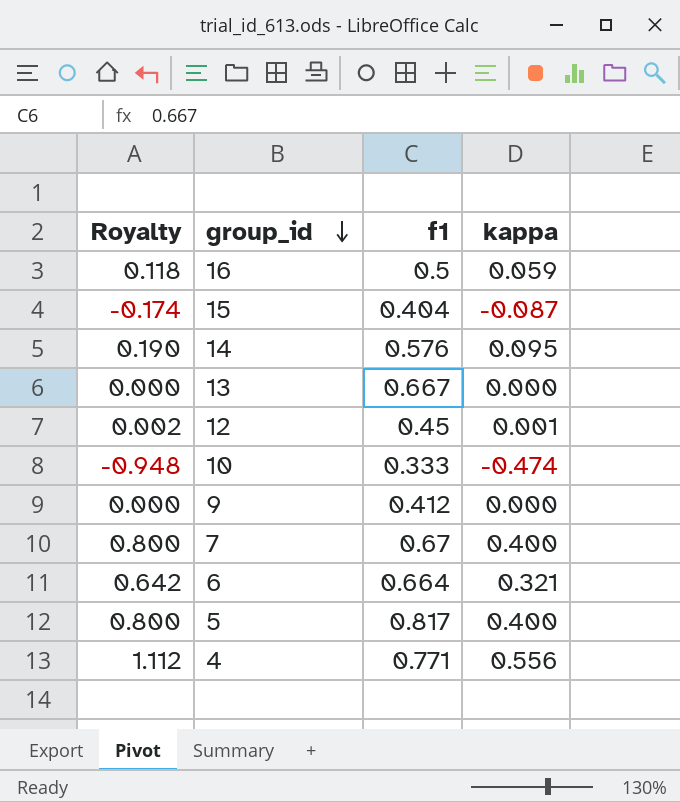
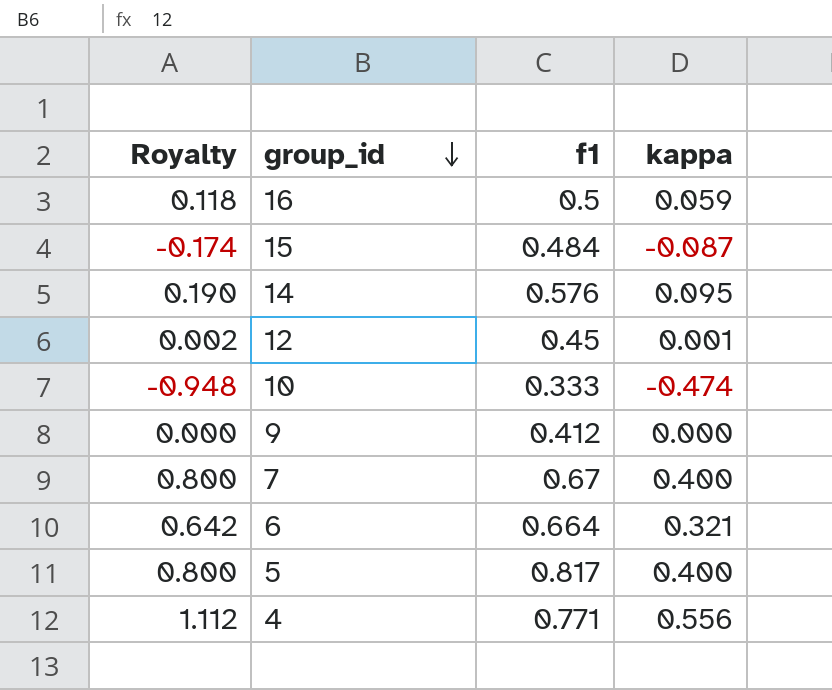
row 13: 0.000 | 0.667 | 0.000 -> none
15 | f1: 0.404 -> 0.484

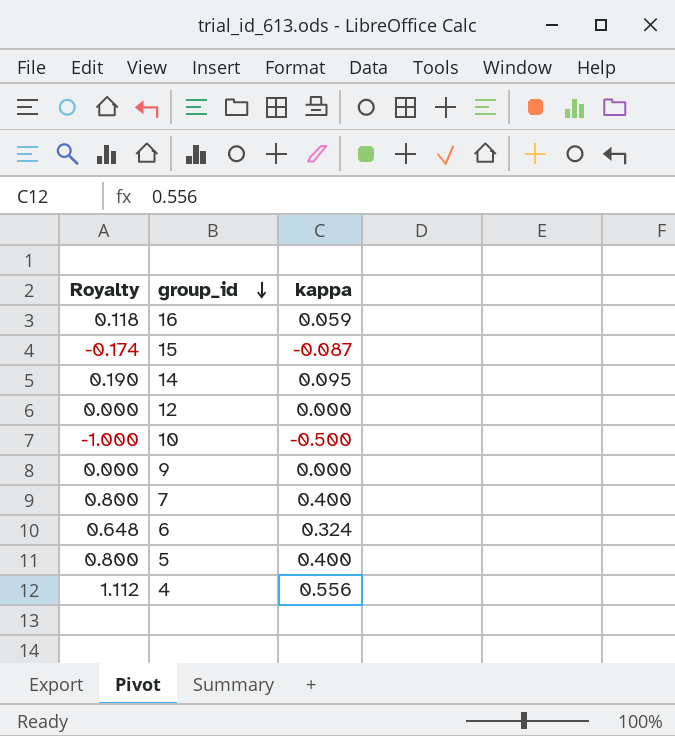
column f1 | position: 3 -> none
12 | Royalty: 0.002 -> 0.000
12 | kappa: 0.001 -> 0.000
10 | Royalty: -0.948 -> -1.000
10 | kappa: -0.474 -> -0.500
6 | Royalty: 0.642 -> 0.648
6 | kappa: 0.321 -> 0.324

